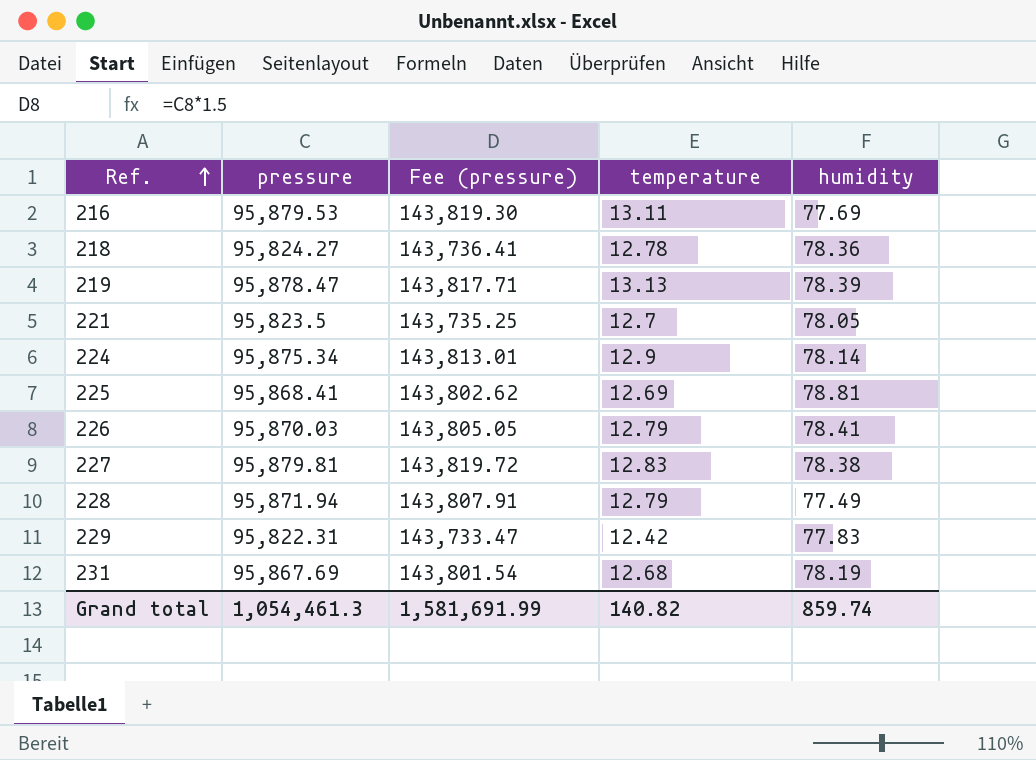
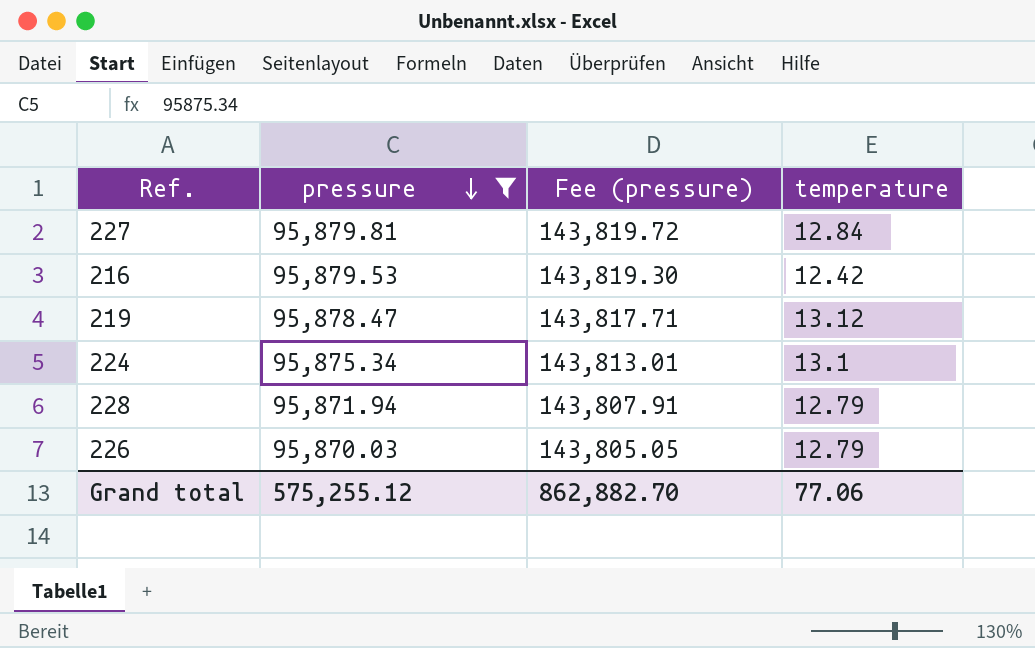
filter: none -> pressure >= 95,870.03
row order: Ref. ascending -> pressure descending
column humidity | position: 5 -> none
227 | temperature: 12.83 -> 12.84
216 | temperature: 13.11 -> 12.42
219 | temperature: 13.13 -> 13.12
224 | temperature: 12.9 -> 13.1
Grand total | pressure: 1,054,461.3 -> 575,255.12
Grand total | Fee (pressure): 1,581,691.99 -> 862,882.70
Grand total | temperature: 140.82 -> 77.06

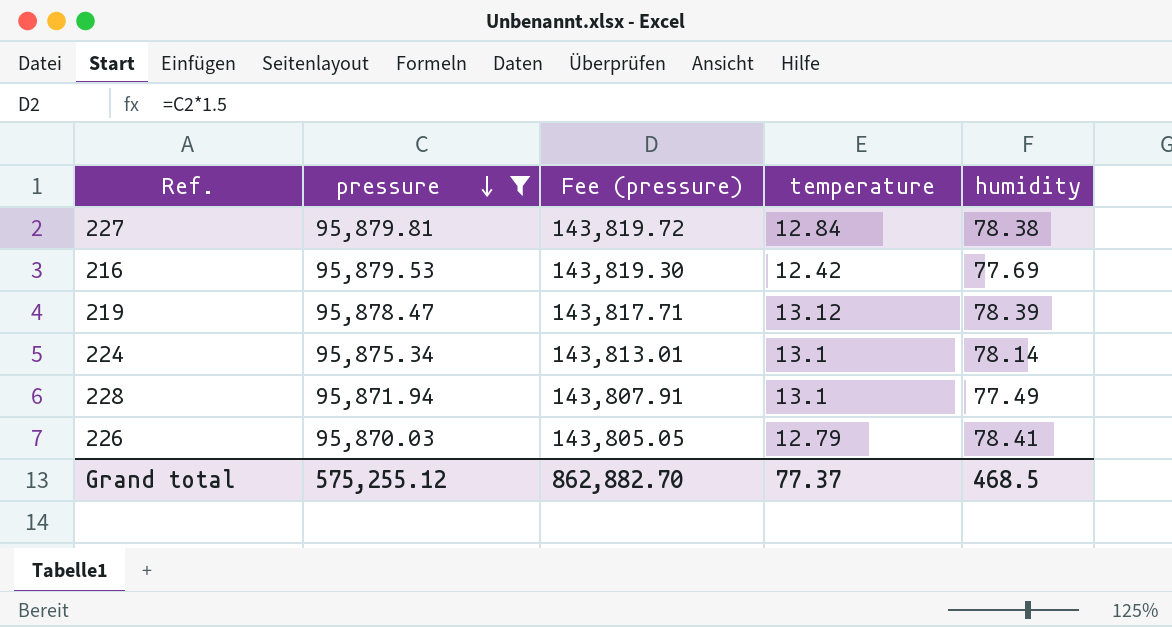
column humidity | position: none -> 5
228 | temperature: 12.79 -> 13.1
Grand total | temperature: 77.06 -> 77.37

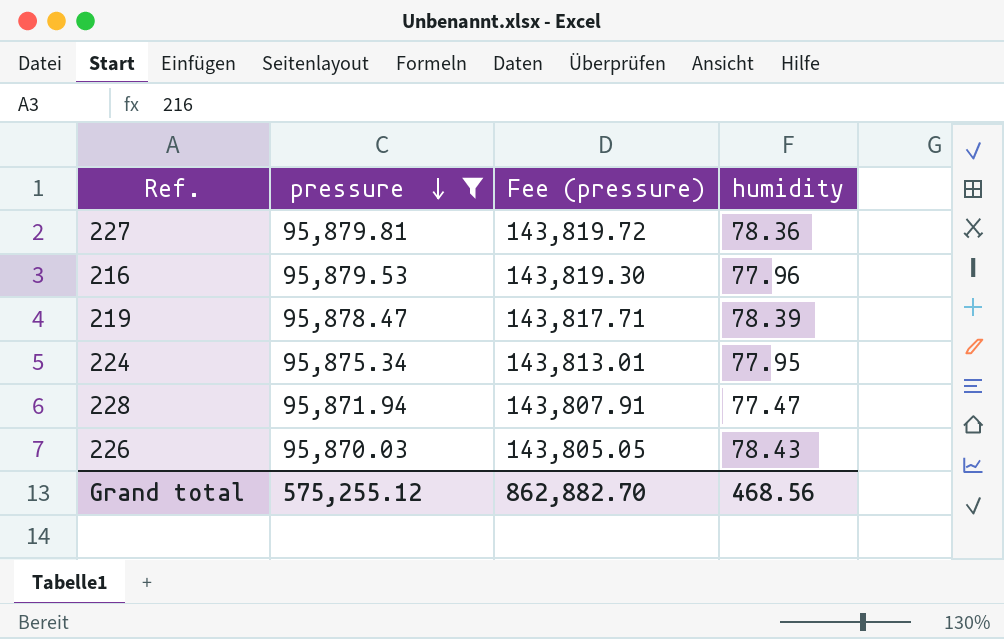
column temperature | position: 4 -> none
227 | humidity: 78.38 -> 78.36
216 | humidity: 77.69 -> 77.96
224 | humidity: 78.14 -> 77.95
228 | humidity: 77.49 -> 77.47
226 | humidity: 78.41 -> 78.43
Grand total | humidity: 468.5 -> 468.56

